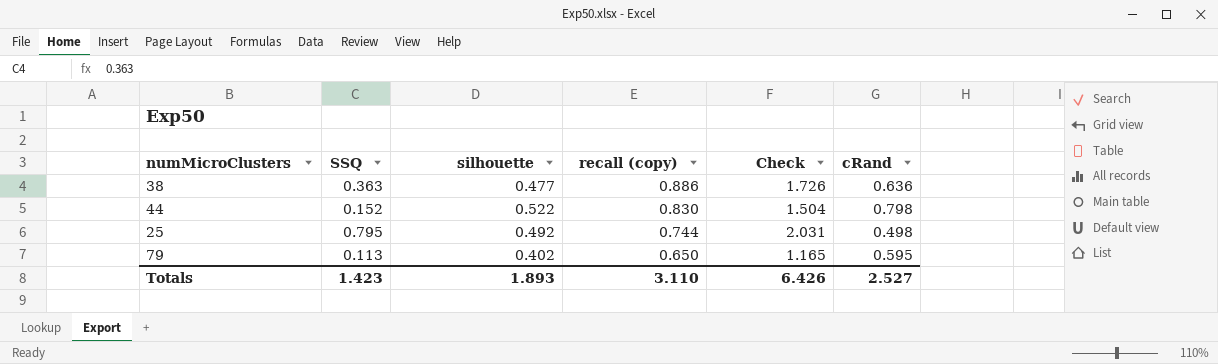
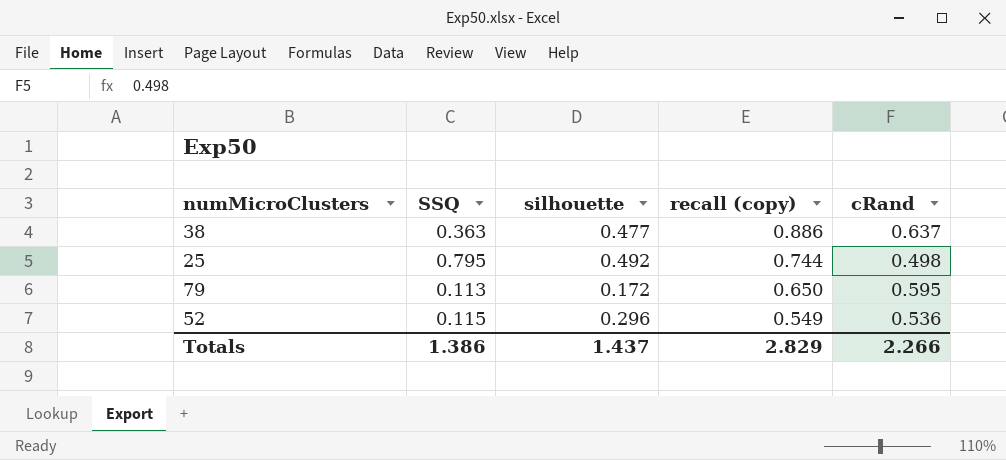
column Check | formula: [SSQ] + [silhouette] + [recall (copy)] -> none
row 44: 0.152 | 0.522 | 0.830 | 1.504 | 0.798 -> none
38 | cRand: 0.636 -> 0.637
79 | silhouette: 0.402 -> 0.172
row 52: none -> 0.115 | 0.296 | 0.549 | 0.536
Totals | SSQ: 1.423 -> 1.386
Totals | silhouette: 1.893 -> 1.437
Totals | recall (copy): 3.110 -> 2.829
Totals | cRand: 2.527 -> 2.266

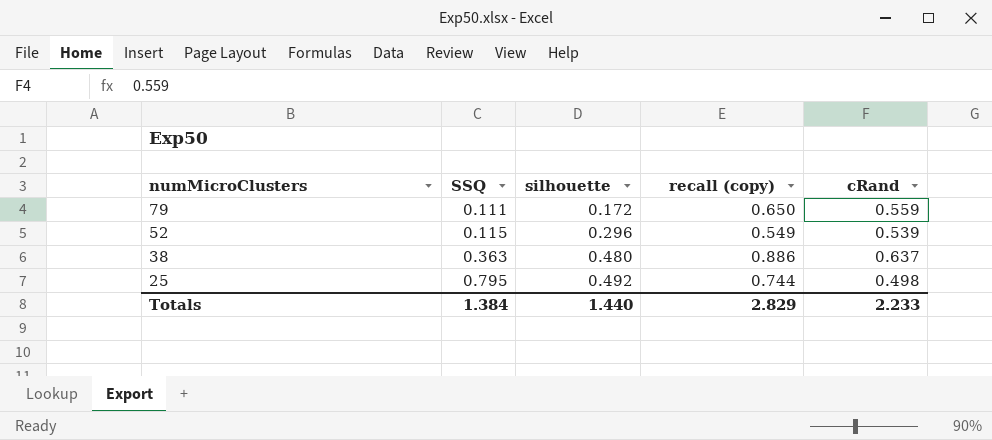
row order: recall (copy) descending -> numMicroClusters descending
79 | SSQ: 0.113 -> 0.111
79 | cRand: 0.595 -> 0.559
52 | cRand: 0.536 -> 0.539
38 | silhouette: 0.477 -> 0.480
Totals | SSQ: 1.386 -> 1.384
Totals | silhouette: 1.437 -> 1.440
Totals | cRand: 2.266 -> 2.233

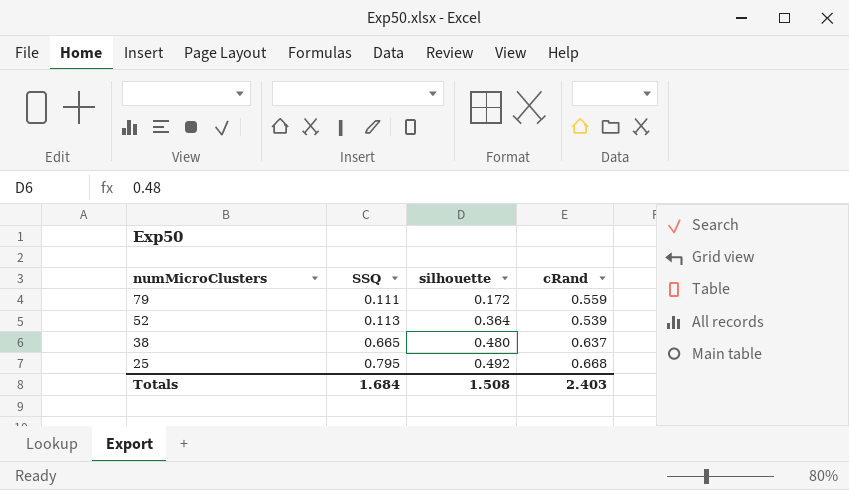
column recall (copy) | position: 4 -> none
52 | SSQ: 0.115 -> 0.113
52 | silhouette: 0.296 -> 0.364
38 | SSQ: 0.363 -> 0.665
25 | cRand: 0.498 -> 0.668
Totals | SSQ: 1.384 -> 1.684
Totals | silhouette: 1.440 -> 1.508
Totals | cRand: 2.233 -> 2.403

